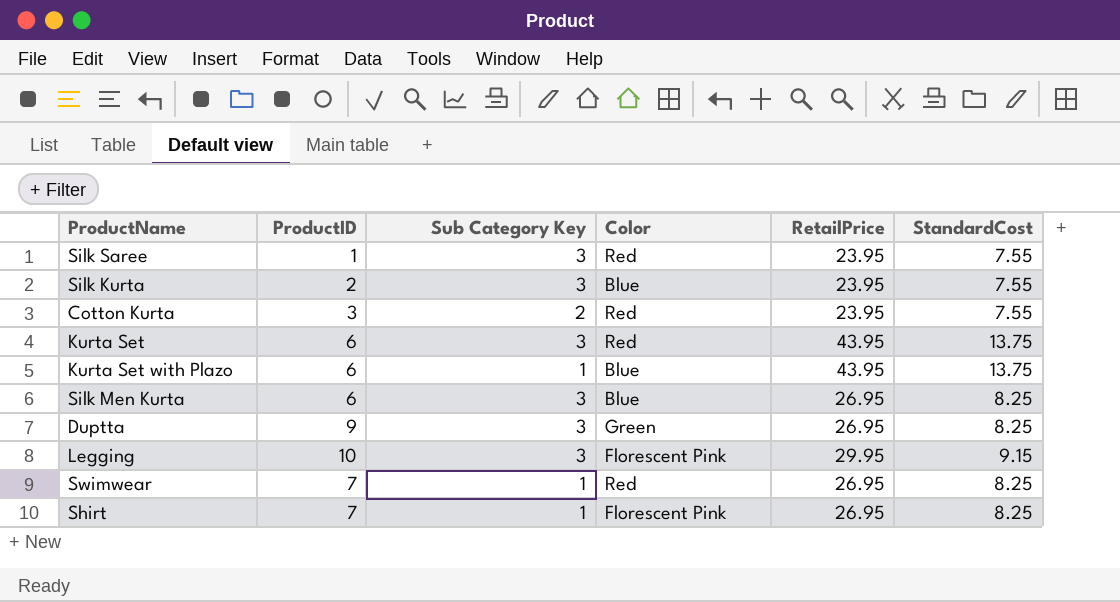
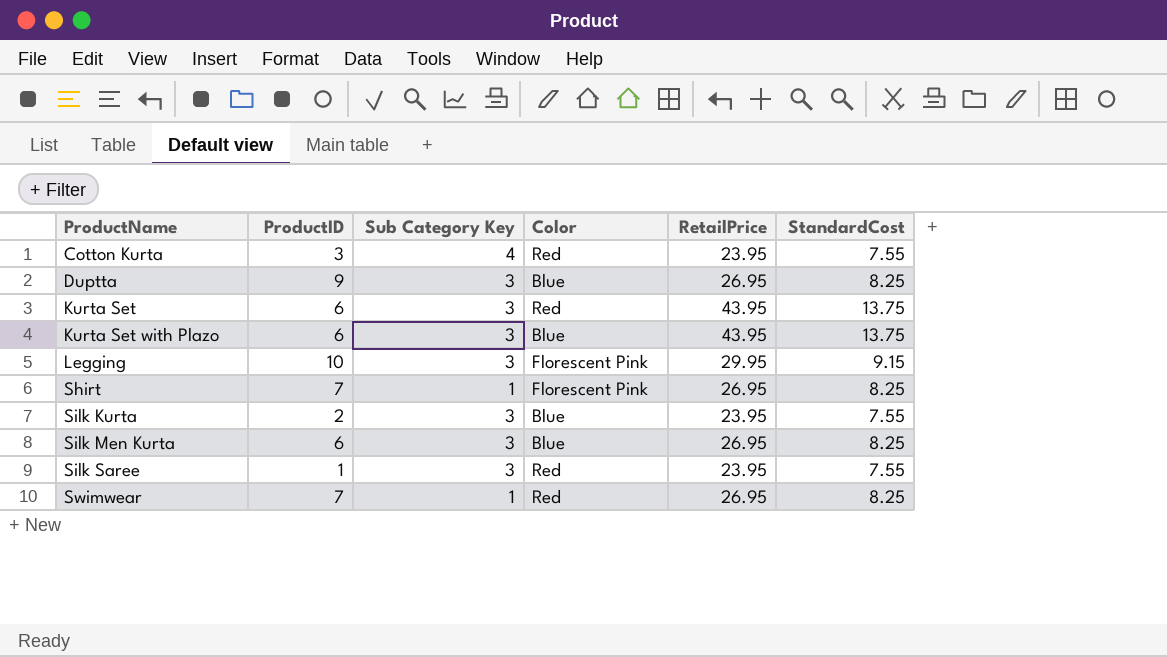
row order: none -> ProductName ascending
Cotton Kurta | Sub Category Key: 2 -> 4
Duptta | Color: Green -> Blue
Kurta Set with Plazo | Sub Category Key: 1 -> 3

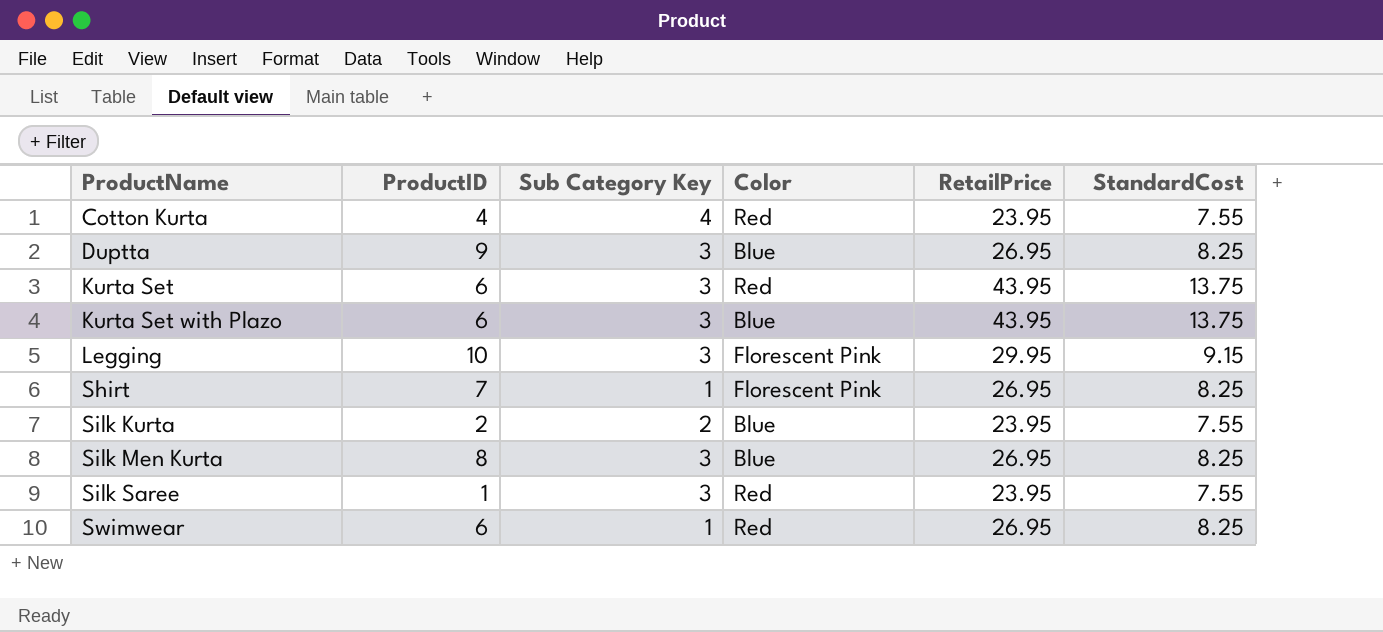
Cotton Kurta | ProductID: 3 -> 4
Silk Kurta | Sub Category Key: 3 -> 2
Silk Men Kurta | ProductID: 6 -> 8
Swimwear | ProductID: 7 -> 6

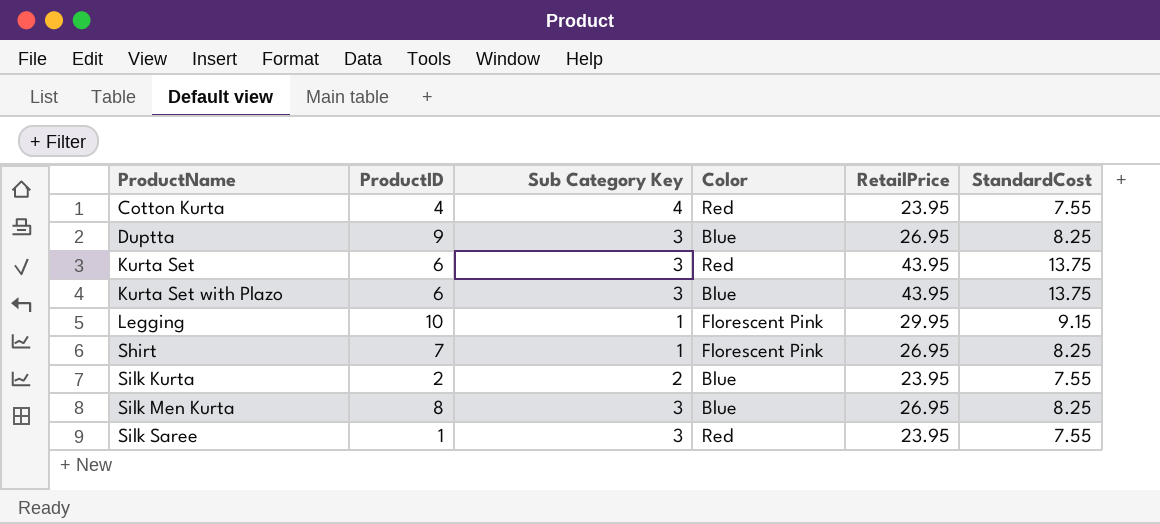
row Swimwear: 6 | 1 | Red | 26.95 | 8.25 -> none
Legging | Sub Category Key: 3 -> 1

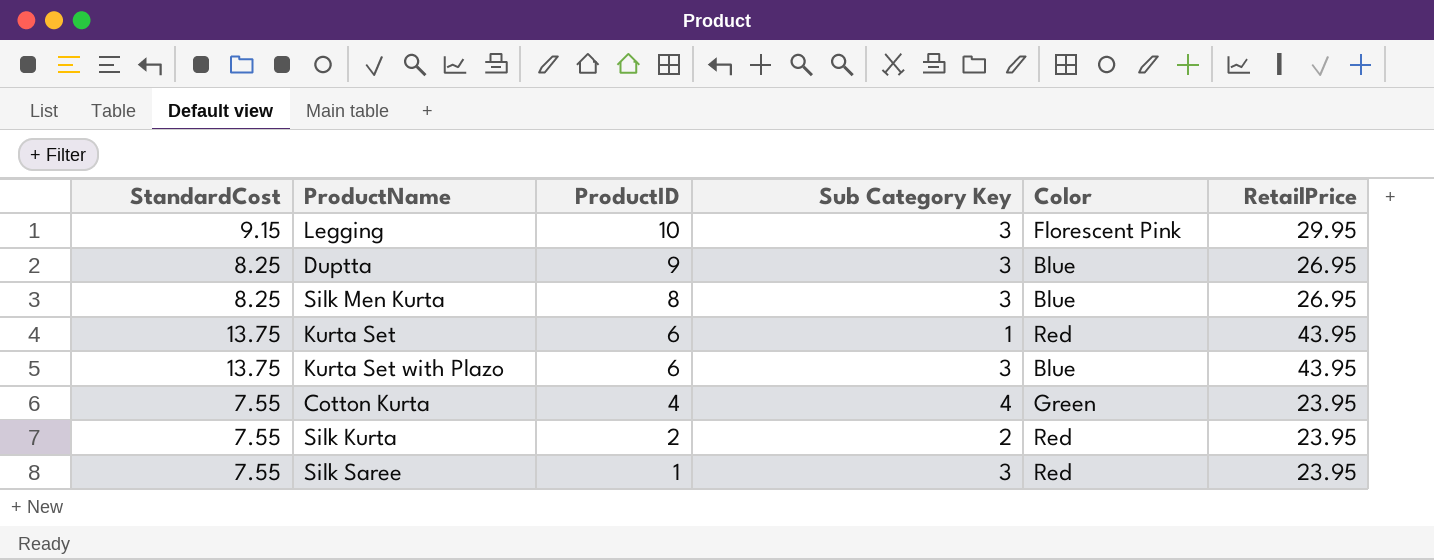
row order: ProductName ascending -> ProductID descending
column StandardCost | position: 6 -> 1
row Shirt: 7 | 1 | Florescent Pink | 26.95 | 8.25 -> none
Legging | Sub Category Key: 1 -> 3
Kurta Set | Sub Category Key: 3 -> 1
Cotton Kurta | Color: Red -> Green
Silk Kurta | Color: Blue -> Red

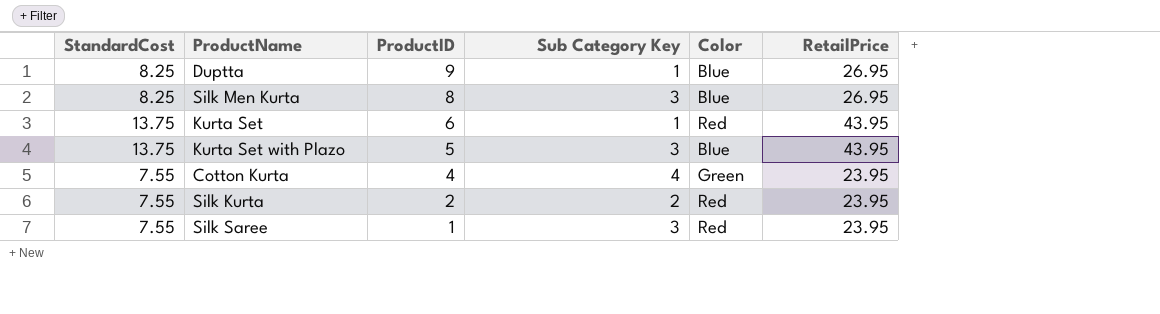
row Legging: 9.15 | 10 | 3 | Florescent Pink | 29.95 -> none
Duptta | Sub Category Key: 3 -> 1
Kurta Set with Plazo | ProductID: 6 -> 5

